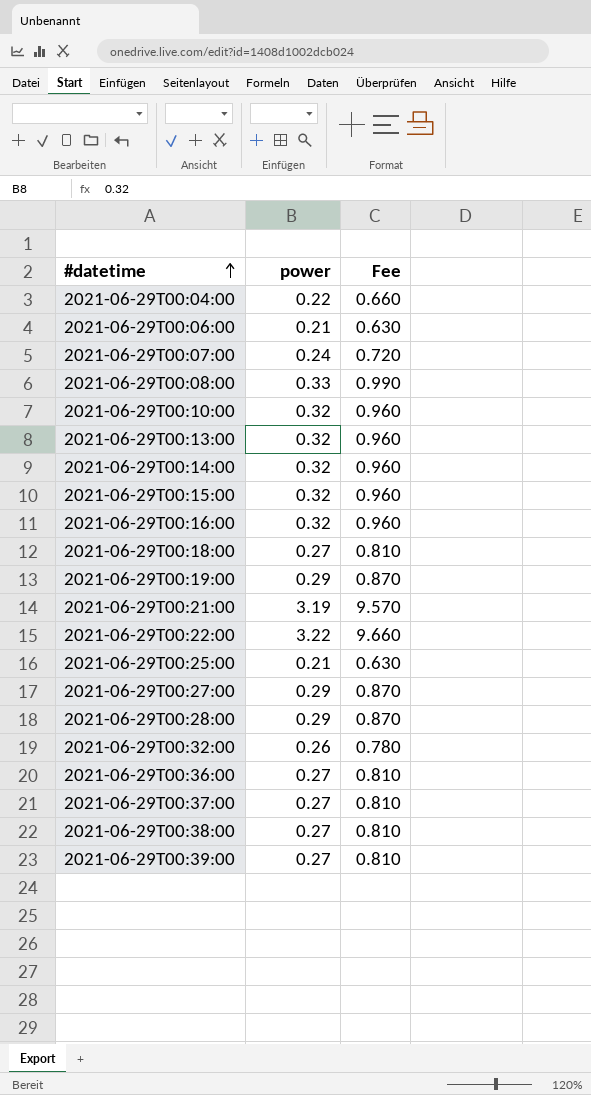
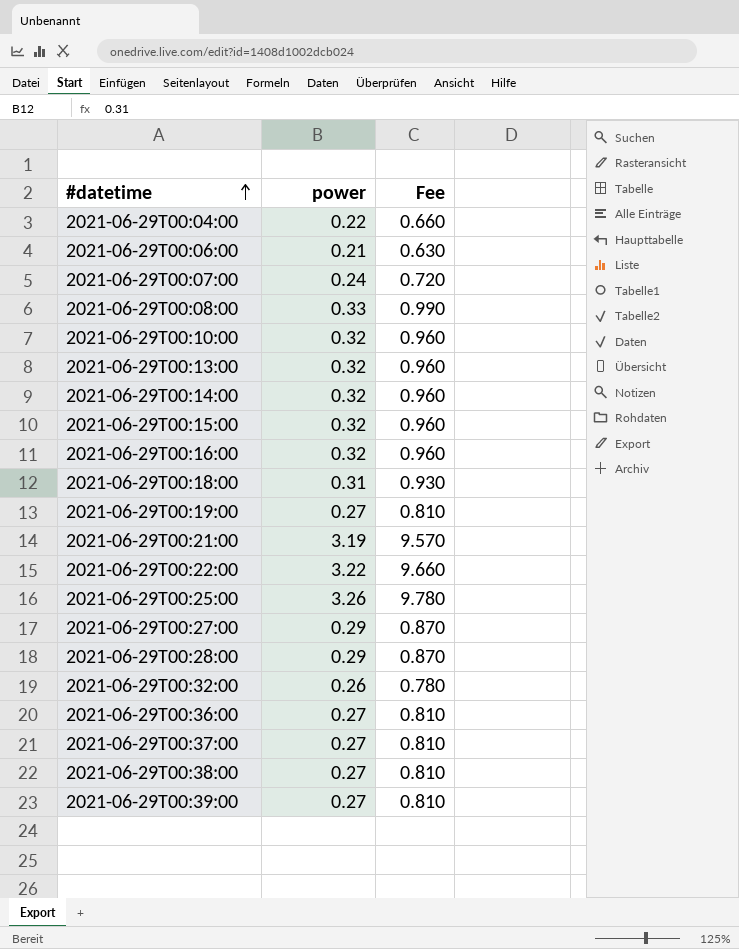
2021-06-29T00:18:00 | power: 0.27 -> 0.31
2021-06-29T00:18:00 | Fee: 0.810 -> 0.930
2021-06-29T00:19:00 | power: 0.29 -> 0.27
2021-06-29T00:19:00 | Fee: 0.870 -> 0.810
2021-06-29T00:25:00 | power: 0.21 -> 3.26
2021-06-29T00:25:00 | Fee: 0.630 -> 9.780

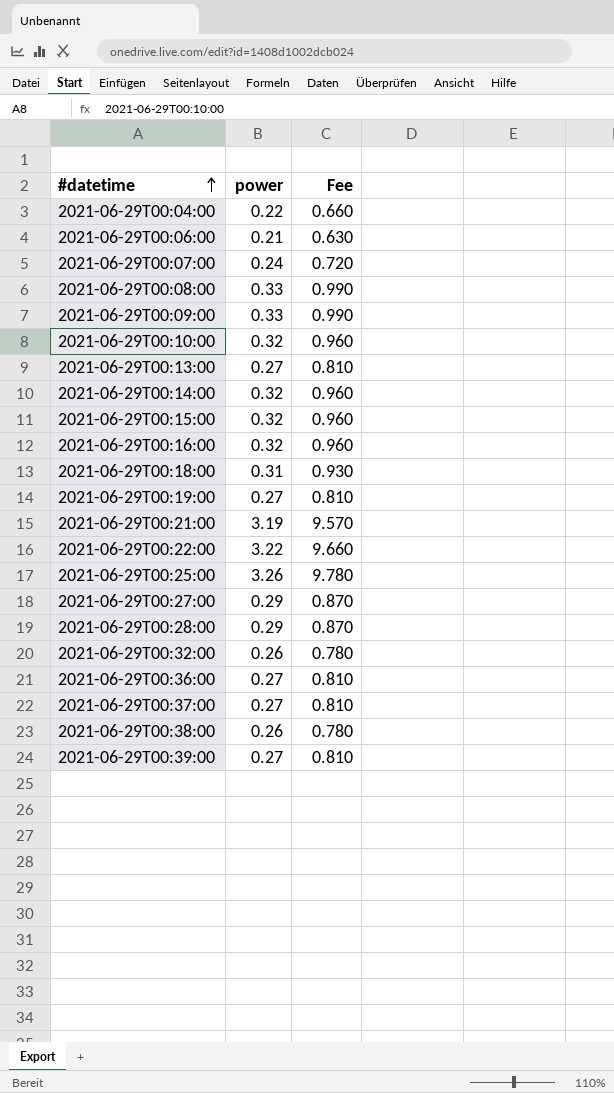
row 2021-06-29T00:09:00: none -> 0.33 | 0.990
2021-06-29T00:13:00 | power: 0.32 -> 0.27
2021-06-29T00:13:00 | Fee: 0.960 -> 0.810
2021-06-29T00:38:00 | power: 0.27 -> 0.26
2021-06-29T00:38:00 | Fee: 0.810 -> 0.780

